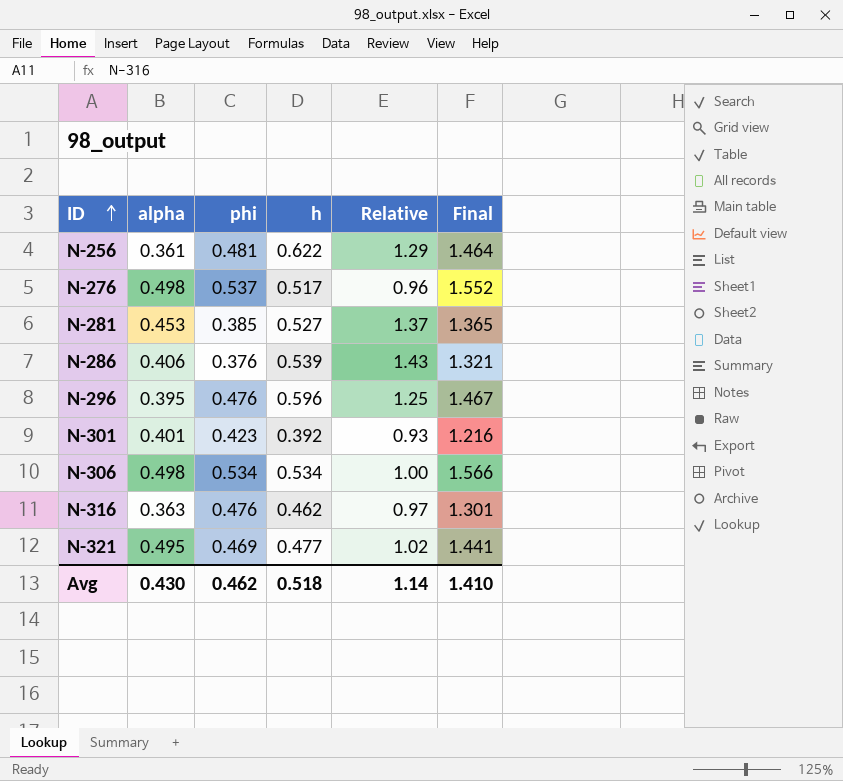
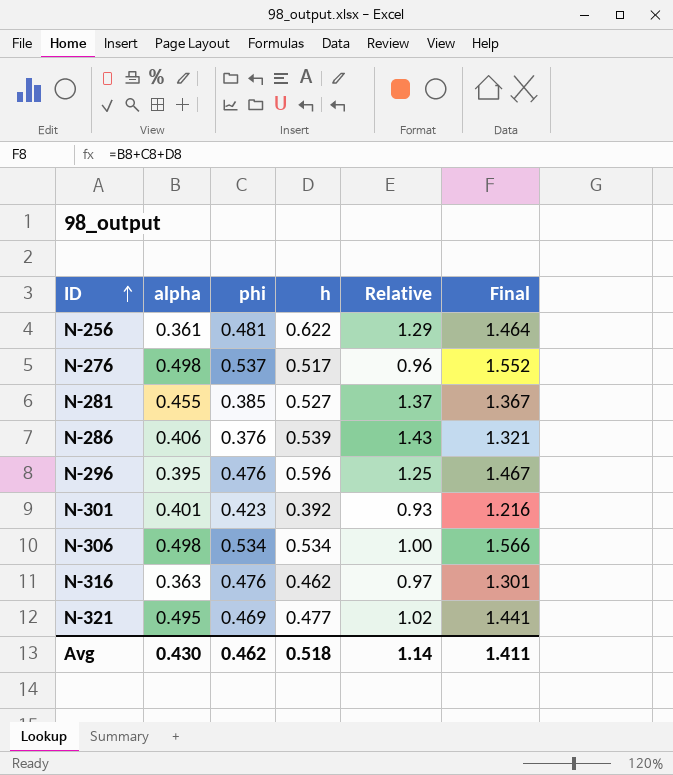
N-281 | alpha: 0.453 -> 0.455
N-281 | Final: 1.365 -> 1.367
Avg | Final: 1.410 -> 1.411

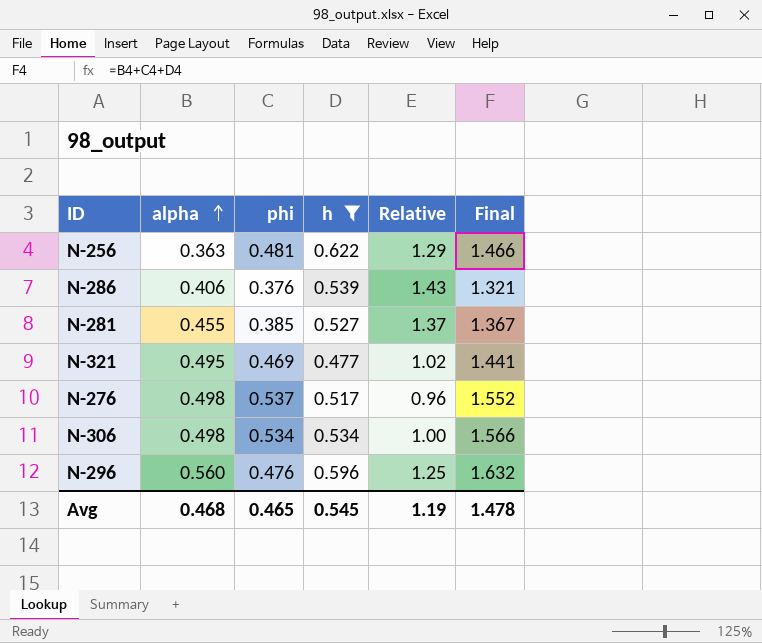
filter: none -> h >= 0.477
row order: ID ascending -> alpha ascending
N-256 | alpha: 0.361 -> 0.363
N-256 | Final: 1.464 -> 1.466
N-296 | alpha: 0.395 -> 0.560
N-296 | Final: 1.467 -> 1.632
Avg | alpha: 0.430 -> 0.468
Avg | phi: 0.462 -> 0.465
Avg | h: 0.518 -> 0.545
Avg | Relative: 1.14 -> 1.19
Avg | Final: 1.411 -> 1.478

